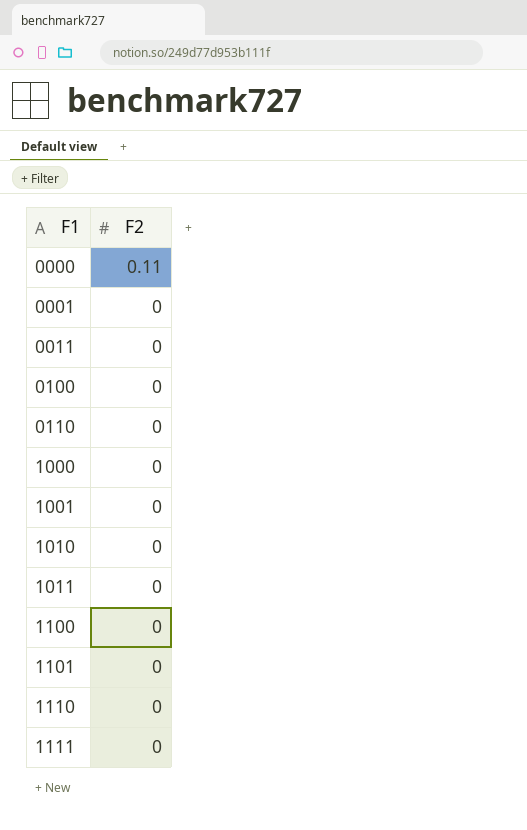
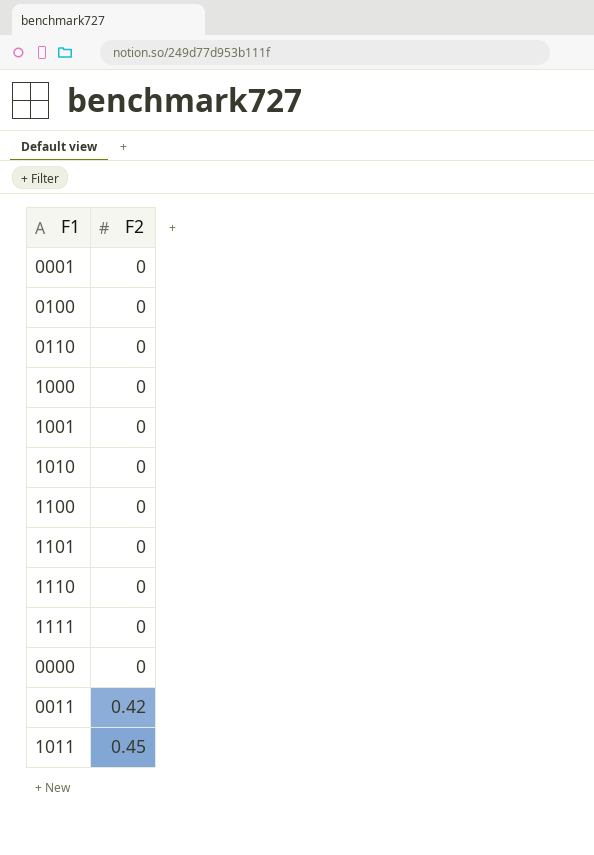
row order: F1 ascending -> F2 ascending
0000 | F2: 0.11 -> 0
0011 | F2: 0 -> 0.42
1011 | F2: 0 -> 0.45

